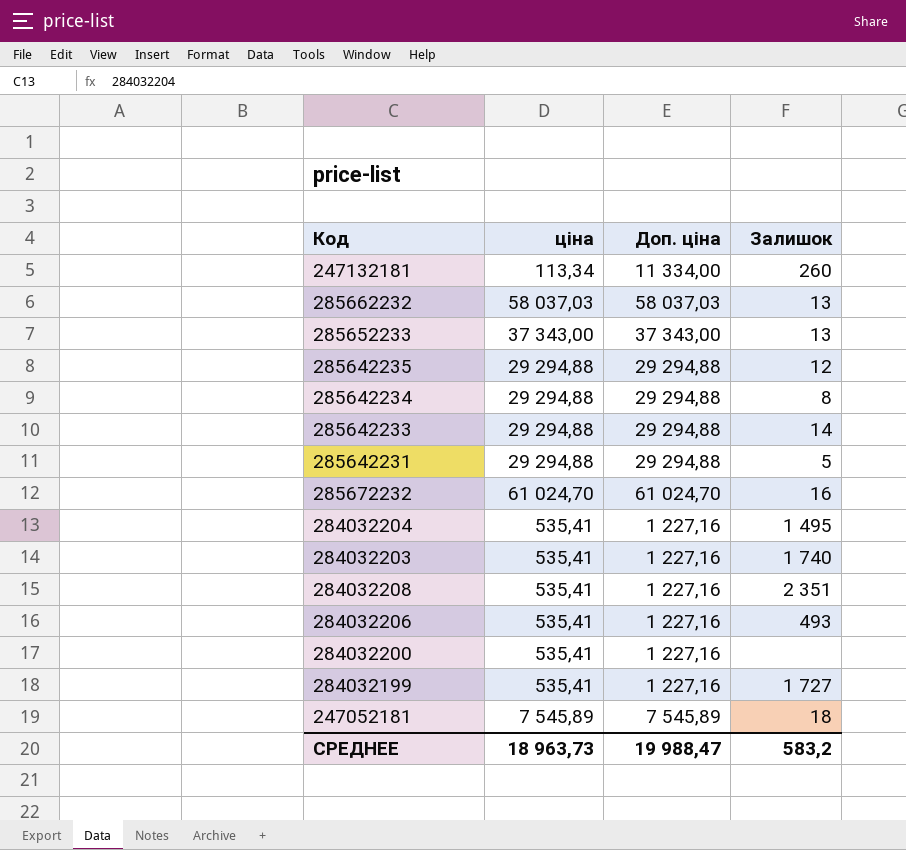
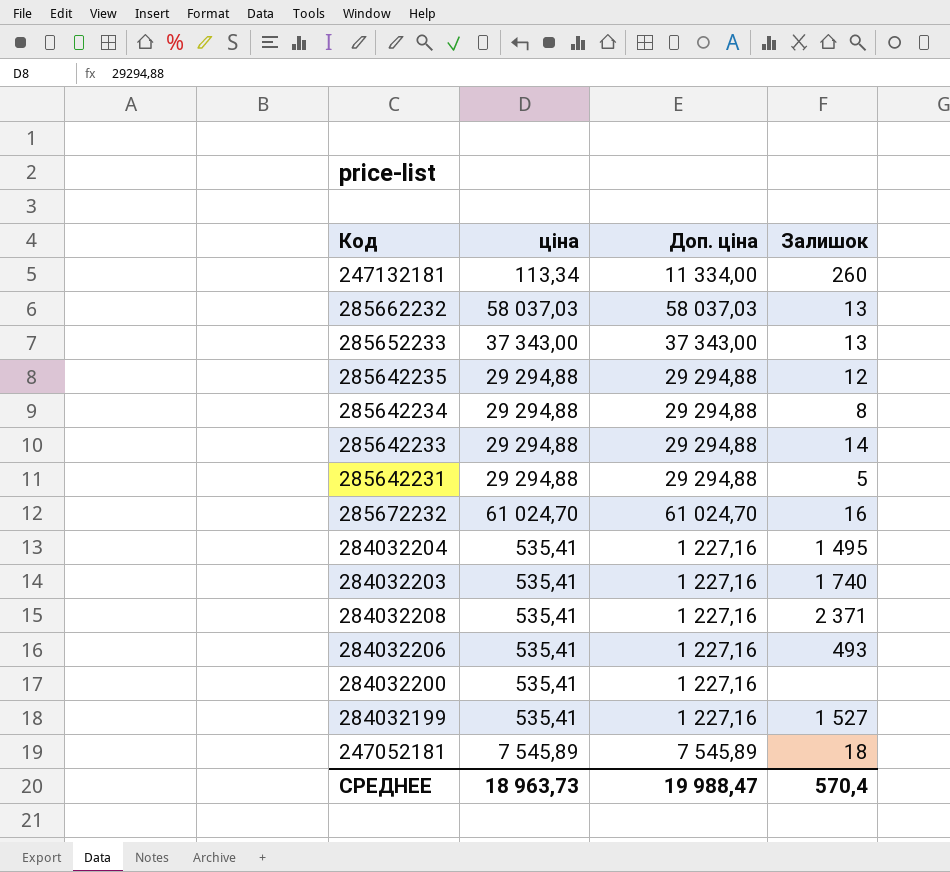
284032208 | Залишок: 2 351 -> 2 371
284032199 | Залишок: 1 727 -> 1 527
СРЕДНЕЕ | Залишок: 583,2 -> 570,4

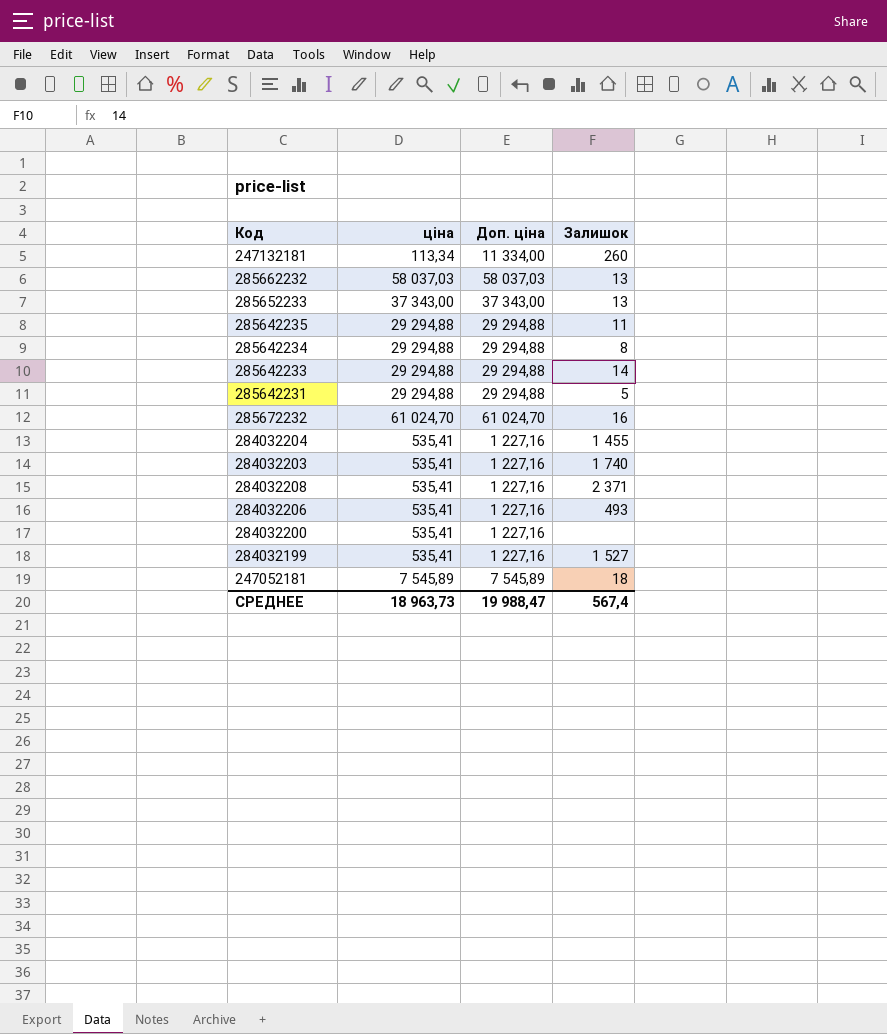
285642235 | Залишок: 12 -> 11
284032204 | Залишок: 1 495 -> 1 455
СРЕДНЕЕ | Залишок: 570,4 -> 567,4

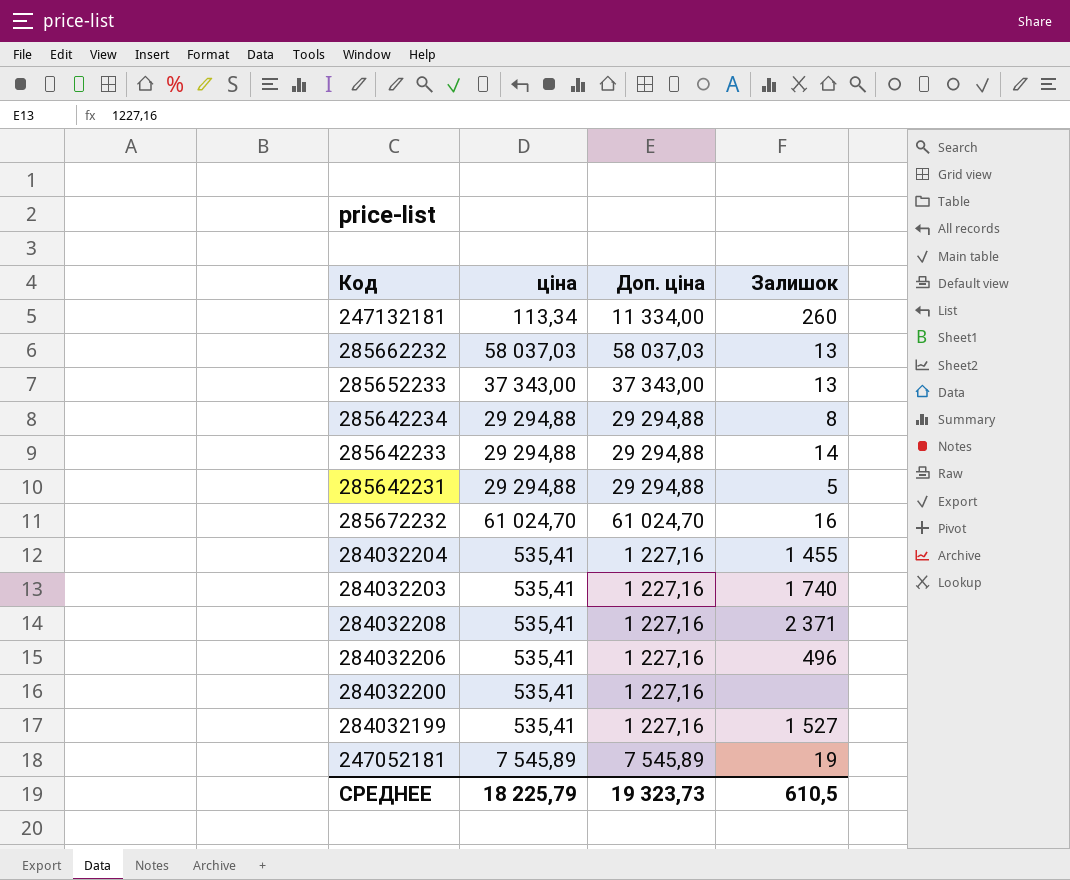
row 285642235: 29 294,88 | 29 294,88 | 11 -> none
284032206 | Залишок: 493 -> 496
247052181 | Залишок: 18 -> 19
СРЕДНЕЕ | ціна: 18 963,73 -> 18 225,79
СРЕДНЕЕ | Доп. ціна: 19 988,47 -> 19 323,73
СРЕДНЕЕ | Залишок: 567,4 -> 610,5

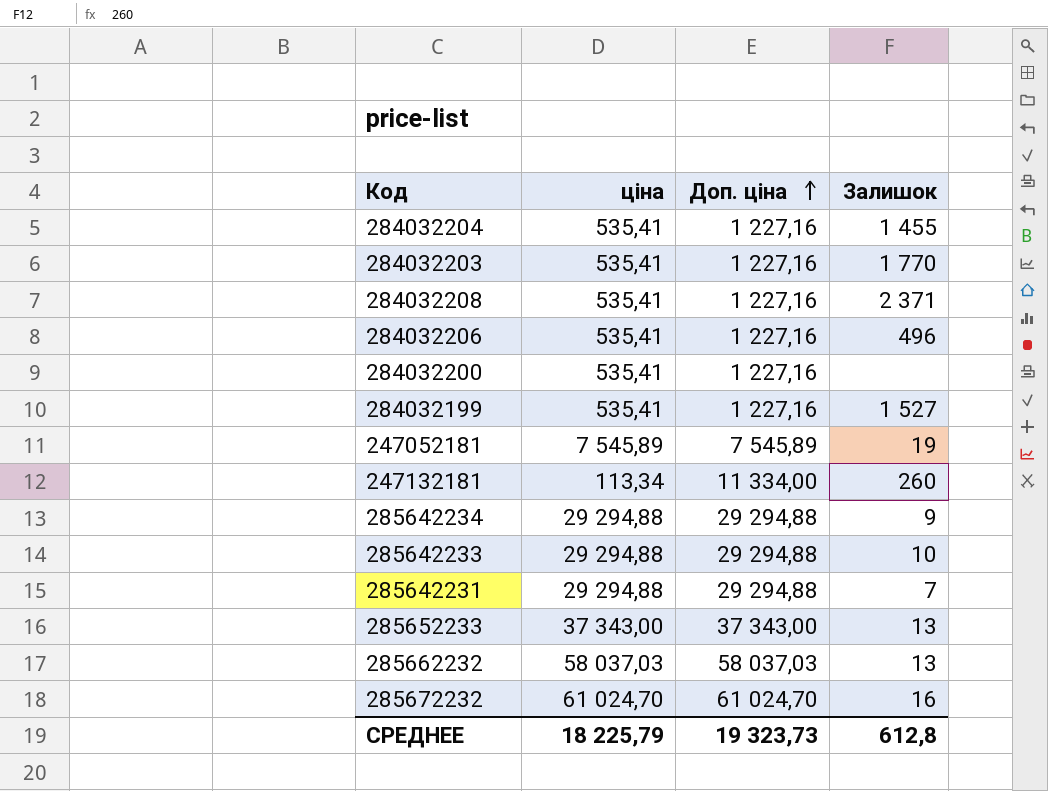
row order: none -> Доп. ціна ascending
284032203 | Залишок: 1 740 -> 1 770
285642234 | Залишок: 8 -> 9
285642233 | Залишок: 14 -> 10
285642231 | Залишок: 5 -> 7
СРЕДНЕЕ | Залишок: 610,5 -> 612,8

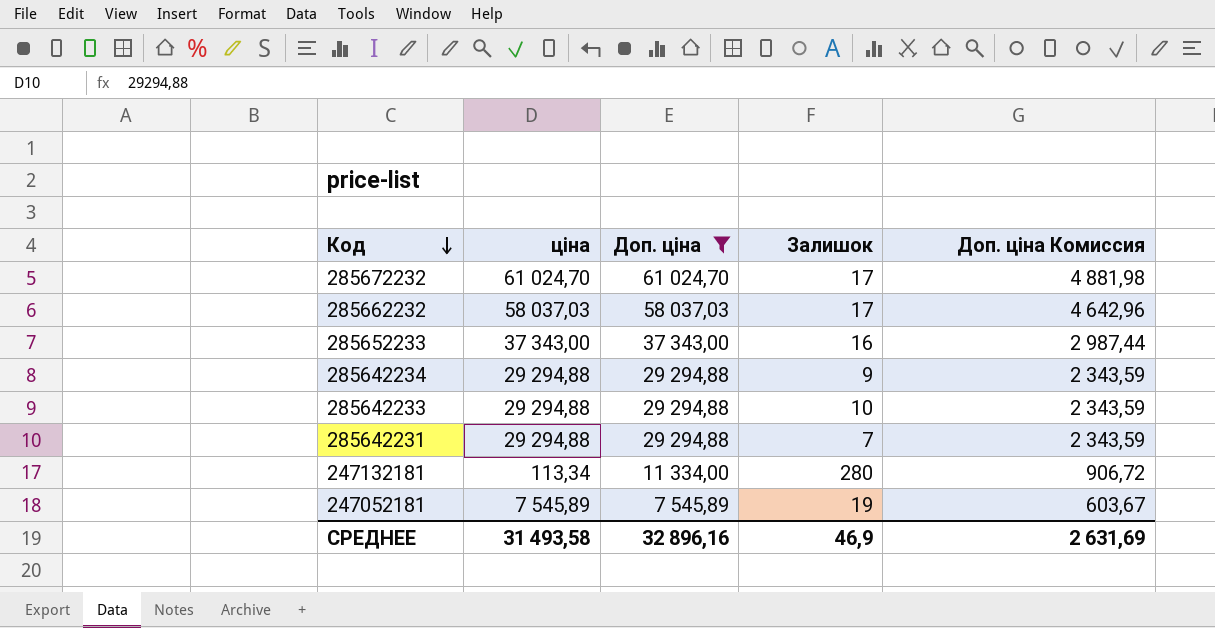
filter: none -> Доп. ціна != 1 227,16
row order: Доп. ціна ascending -> Код descending
column Доп. ціна Комиссия | formula: none -> [Доп. ціна] * 0,08
285672232 | Залишок: 16 -> 17
285662232 | Залишок: 13 -> 17
285652233 | Залишок: 13 -> 16
247132181 | Залишок: 260 -> 280
СРЕДНЕЕ | ціна: 18 225,79 -> 31 493,58
СРЕДНЕЕ | Доп. ціна: 19 323,73 -> 32 896,16
СРЕДНЕЕ | Залишок: 612,8 -> 46,9

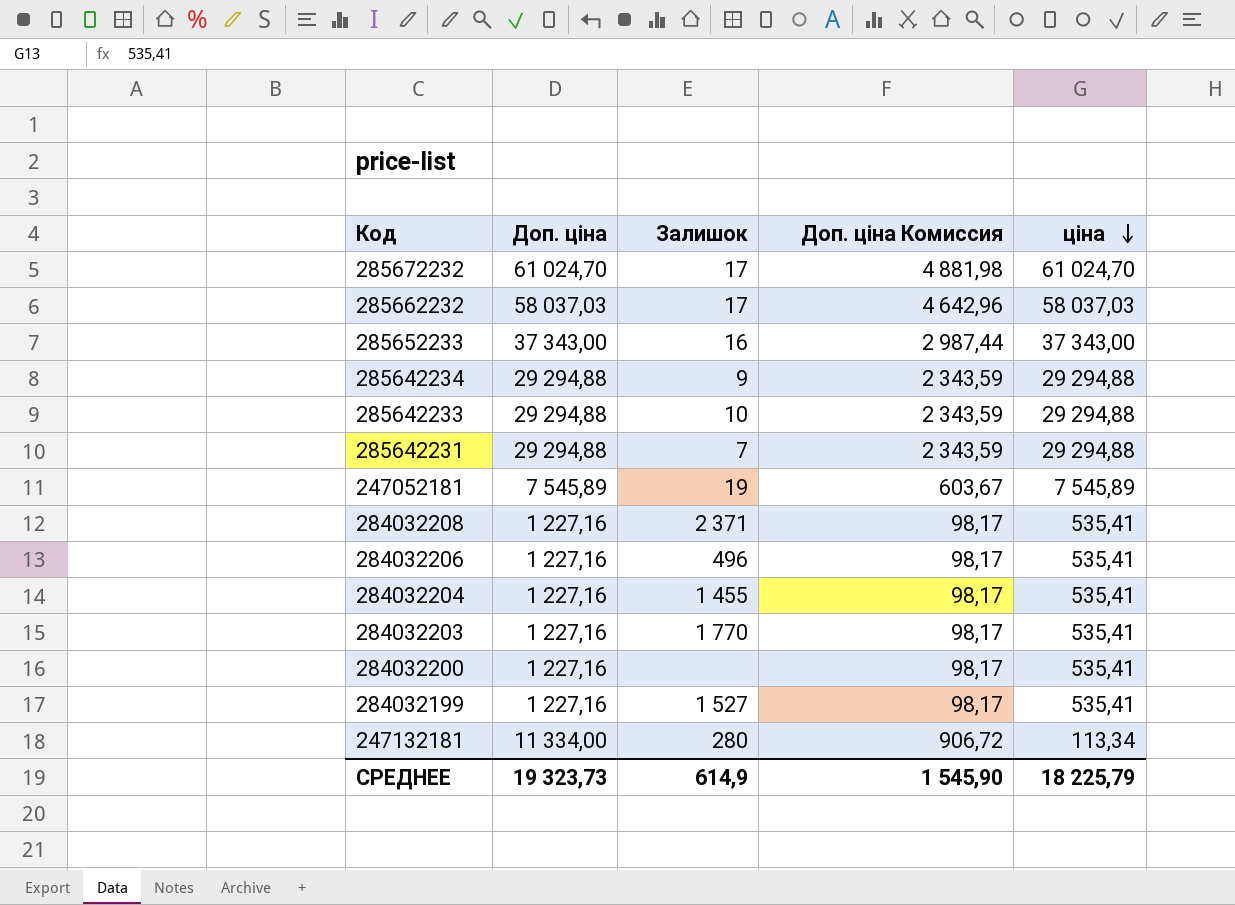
filter: Доп. ціна != 1 227,16 -> none
row order: Код descending -> ціна descending
column ціна | position: 2 -> 5
СРЕДНЕЕ | Доп. ціна: 32 896,16 -> 19 323,73
СРЕДНЕЕ | Залишок: 46,9 -> 614,9
СРЕДНЕЕ | Доп. ціна Комиссия: 2 631,69 -> 1 545,90
СРЕДНЕЕ | ціна: 31 493,58 -> 18 225,79

